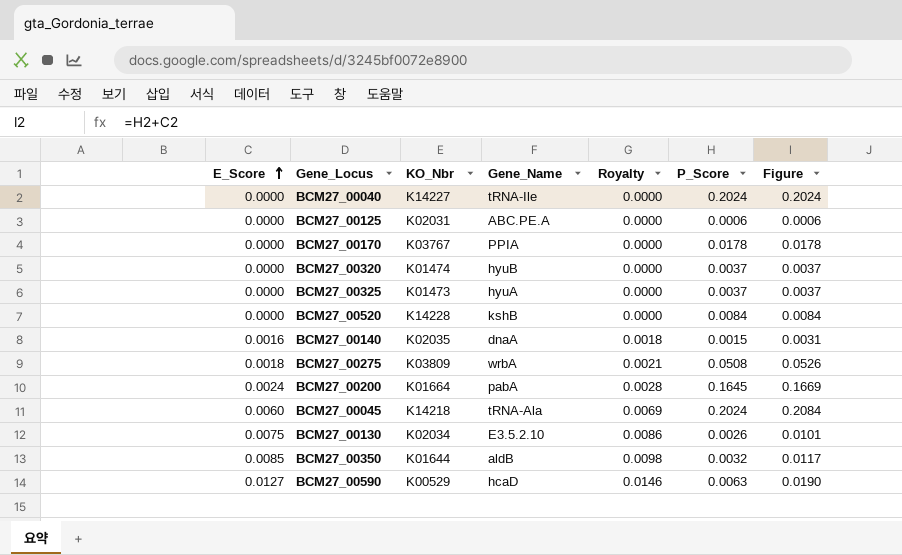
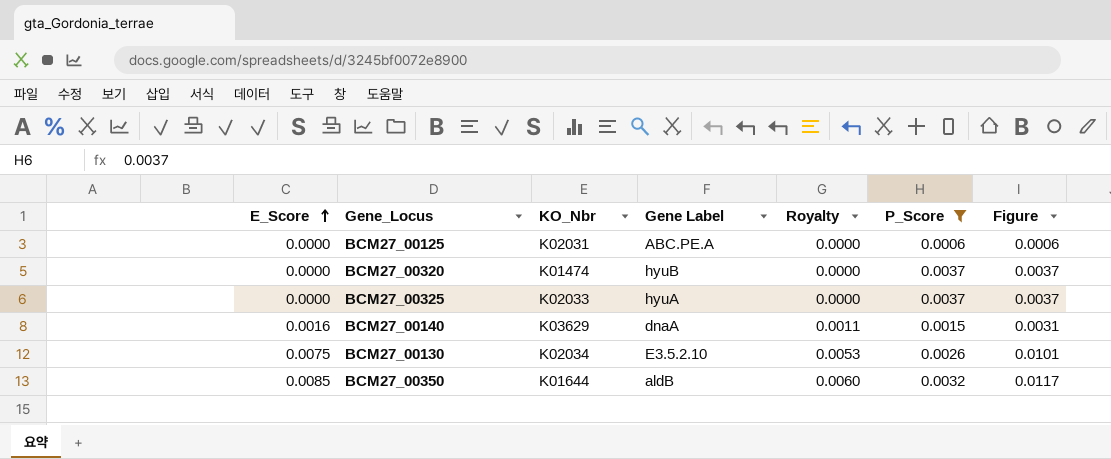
filter: none -> P_Score <= 0.0037
column name: Gene_Name -> Gene Label
column Royalty | formula: [E_Score] * 1.15 -> [E_Score] * 0.7
BCM27_00325 | KO_Nbr: K01473 -> K02033
BCM27_00140 | KO_Nbr: K02035 -> K03629

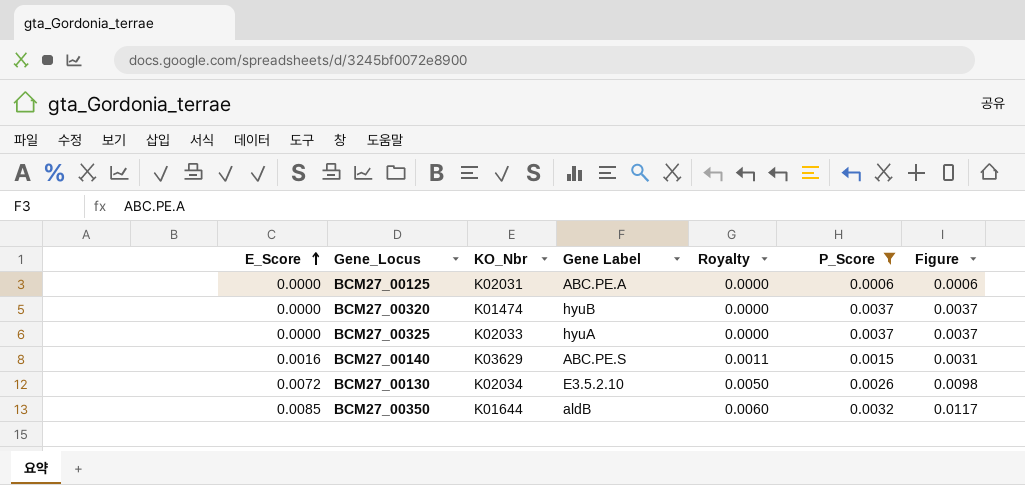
BCM27_00140 | Gene Label: dnaA -> ABC.PE.S
BCM27_00130 | E_Score: 0.0075 -> 0.0072
BCM27_00130 | Royalty: 0.0053 -> 0.0050
BCM27_00130 | Figure: 0.0101 -> 0.0098

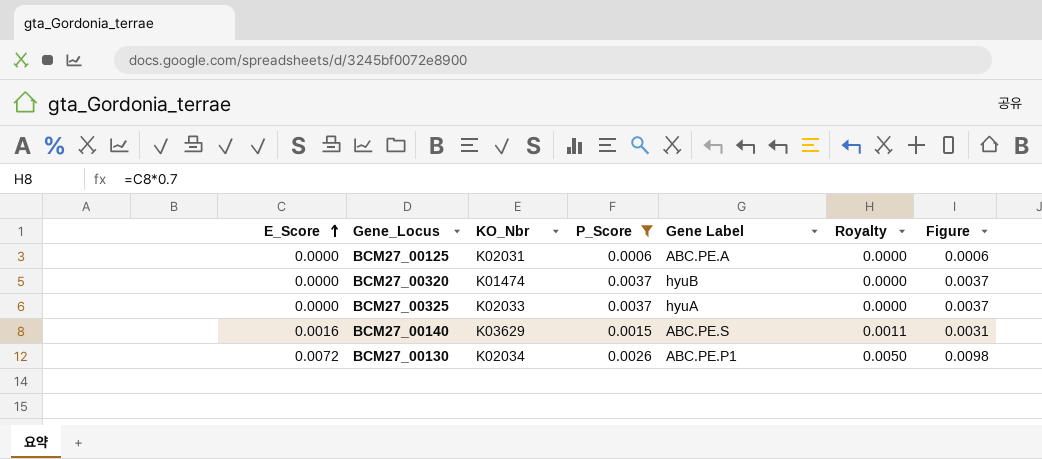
column P_Score | position: 6 -> 4
row BCM27_00350: 0.0085 | K01644 | aldB | 0.0060 | 0.0032 | 0.0117 -> none
BCM27_00130 | Gene Label: E3.5.2.10 -> ABC.PE.P1

